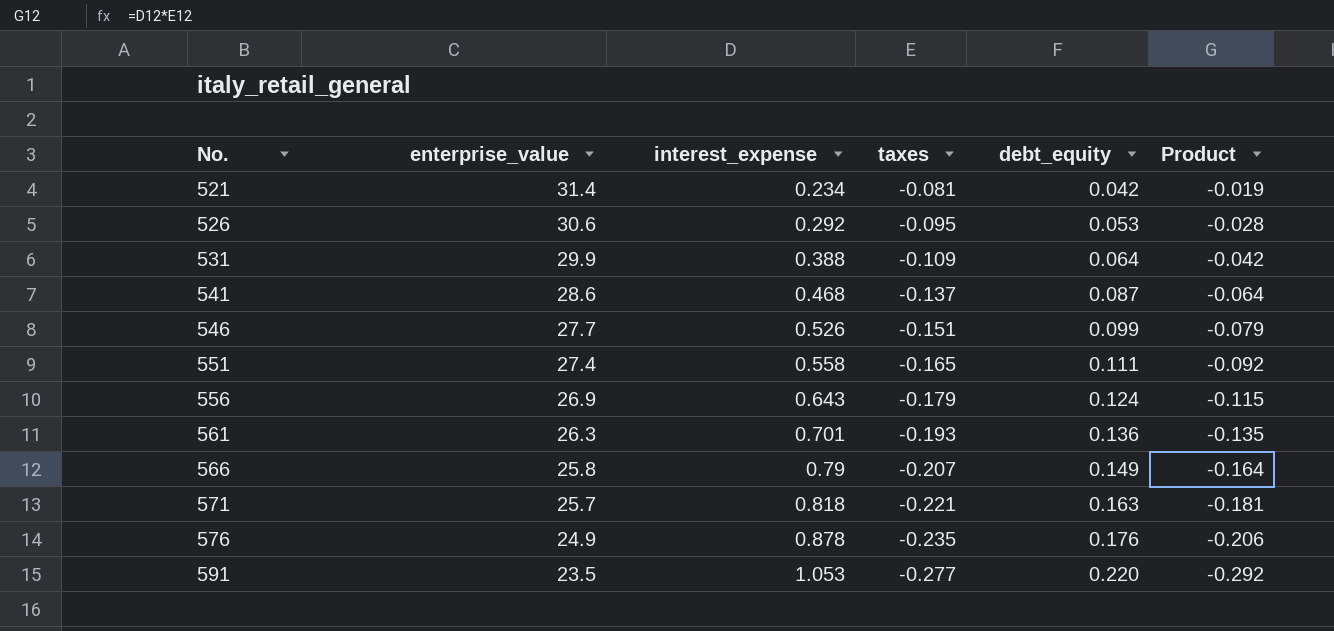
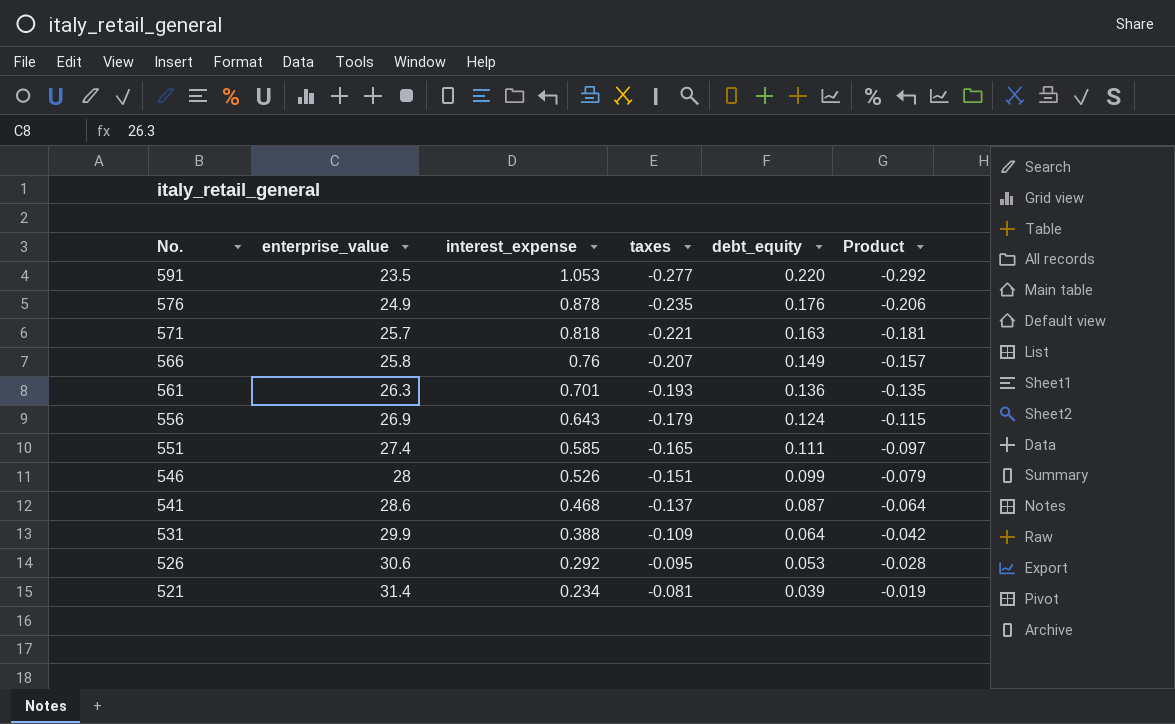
row order: No. ascending -> No. descending
566 | interest_expense: 0.79 -> 0.76
566 | Product: -0.164 -> -0.157
551 | interest_expense: 0.558 -> 0.585
551 | Product: -0.092 -> -0.097
546 | enterprise_value: 27.7 -> 28
521 | debt_equity: 0.042 -> 0.039

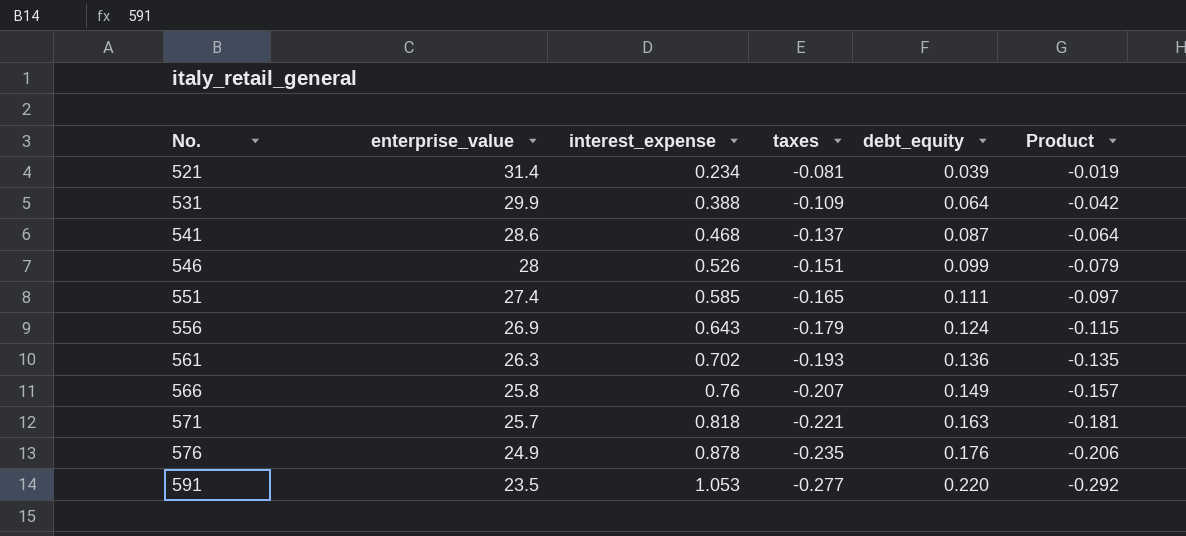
row order: No. descending -> No. ascending
row 526: 30.6 | 0.292 | -0.095 | 0.053 | -0.028 -> none
561 | interest_expense: 0.701 -> 0.702

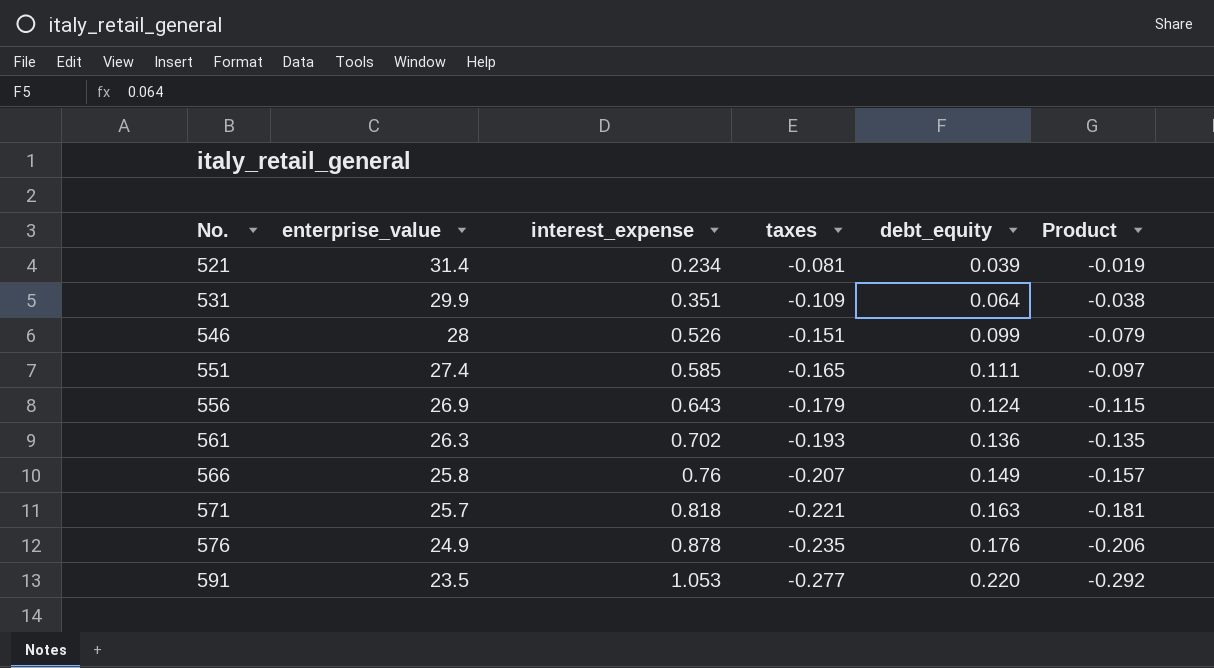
row 541: 28.6 | 0.468 | -0.137 | 0.087 | -0.064 -> none
531 | interest_expense: 0.388 -> 0.351
531 | Product: -0.042 -> -0.038

